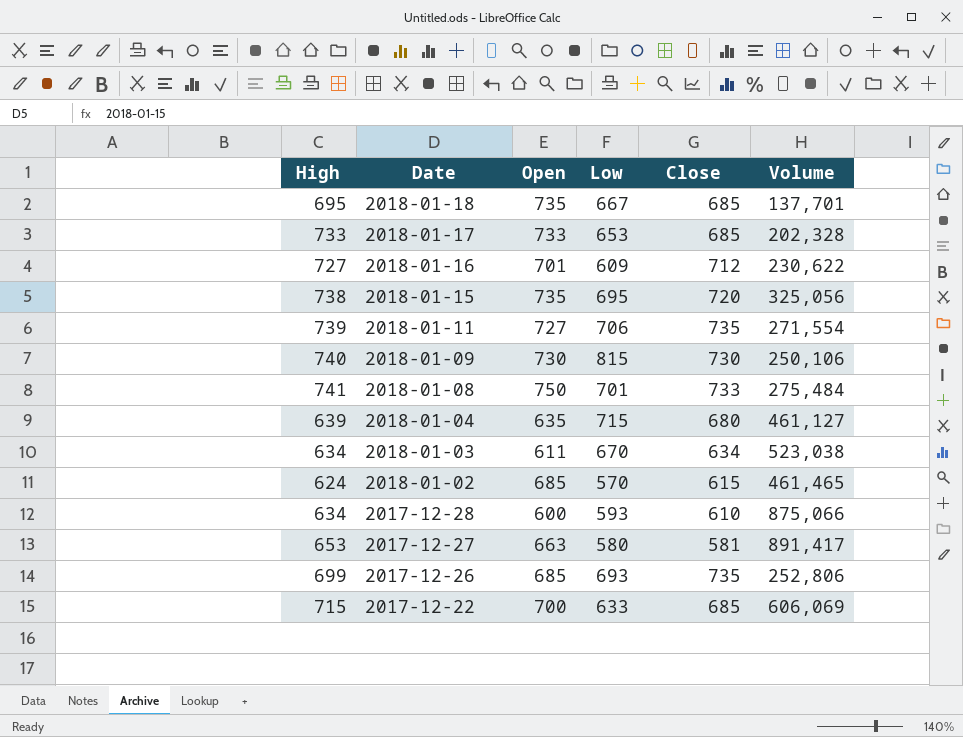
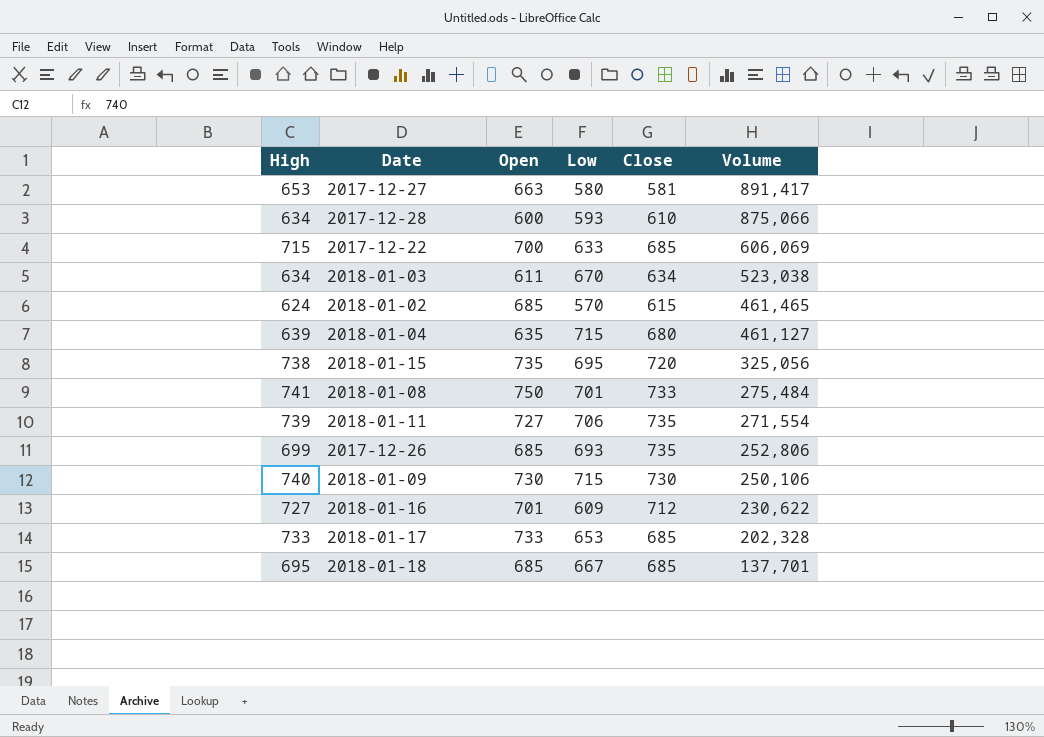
row order: Date descending -> Volume descending
2018-01-09 | Low: 815 -> 715
2018-01-18 | Open: 735 -> 685

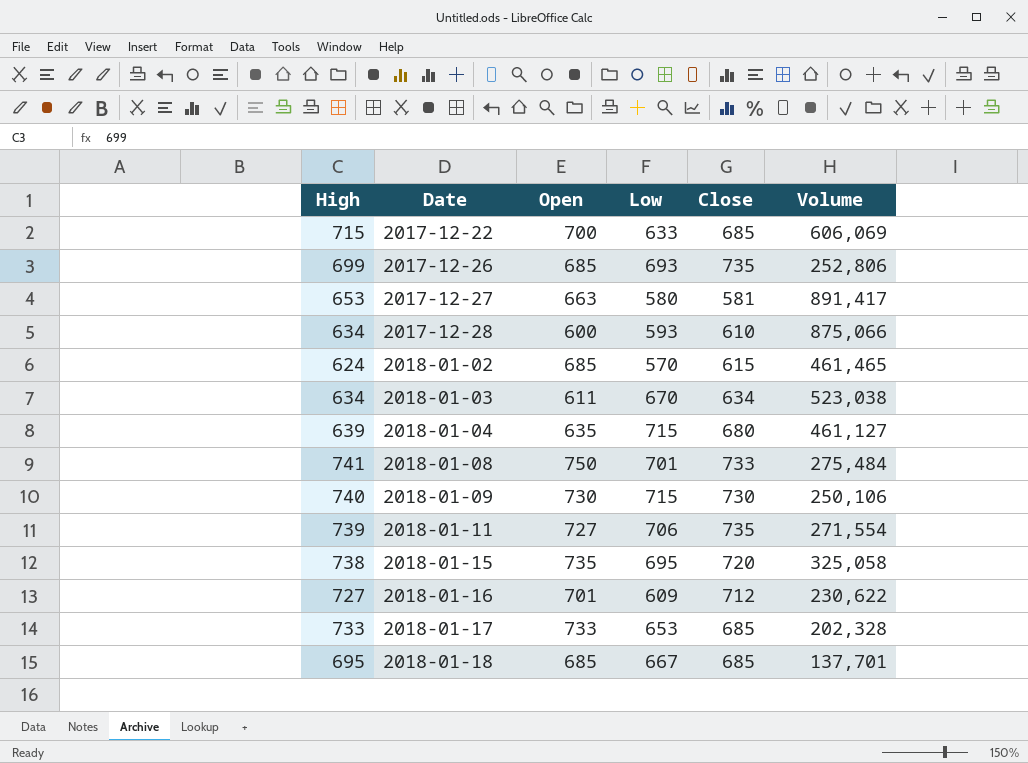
row order: Volume descending -> Date ascending
2018-01-15 | Volume: 325,056 -> 325,058

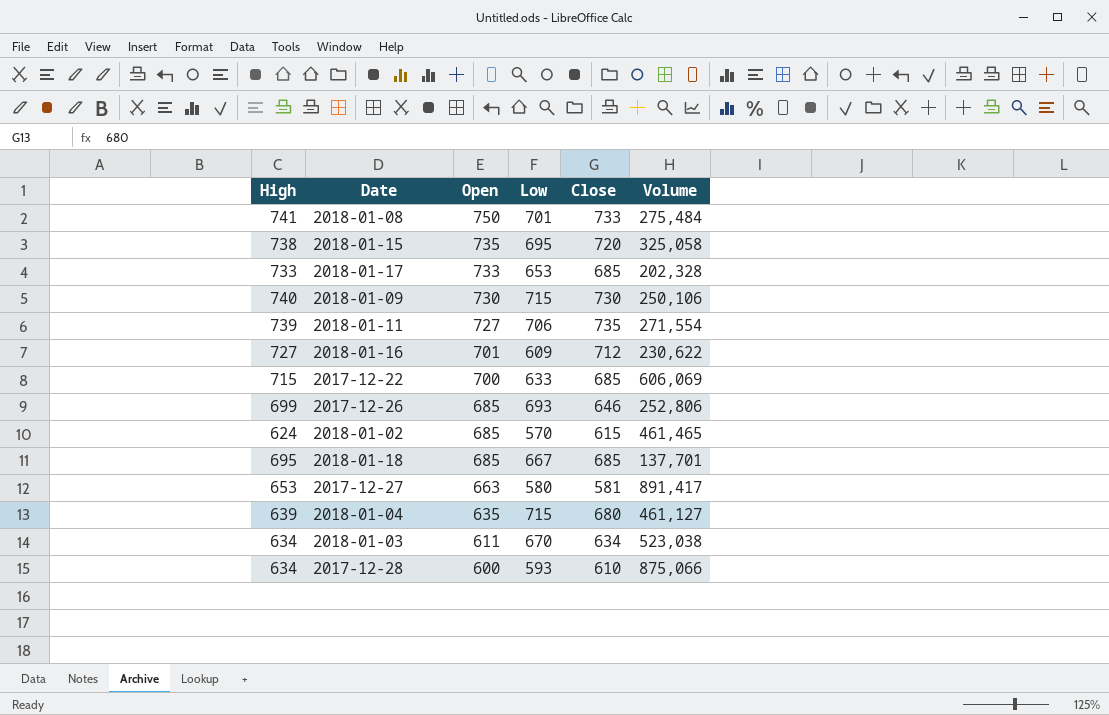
row order: Date ascending -> Open descending
2017-12-26 | Close: 735 -> 646

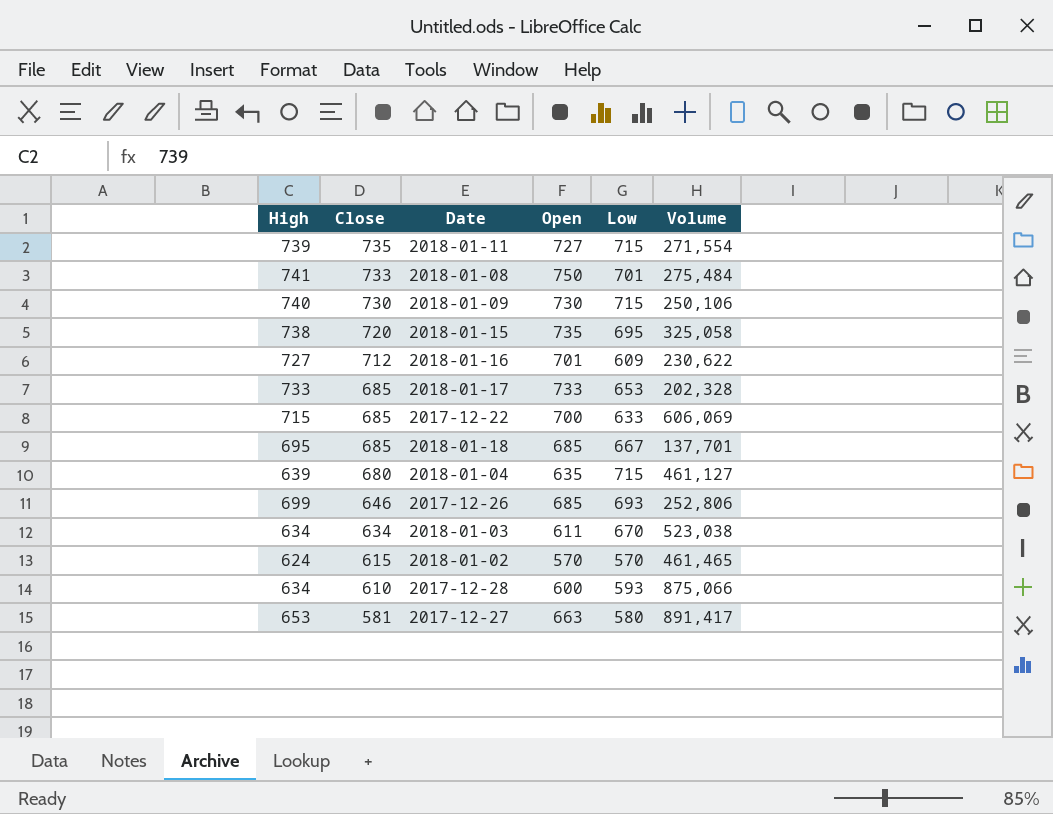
row order: Open descending -> Close descending
column Close | position: 5 -> 2
2018-01-11 | Low: 706 -> 715
2018-01-02 | Open: 685 -> 570

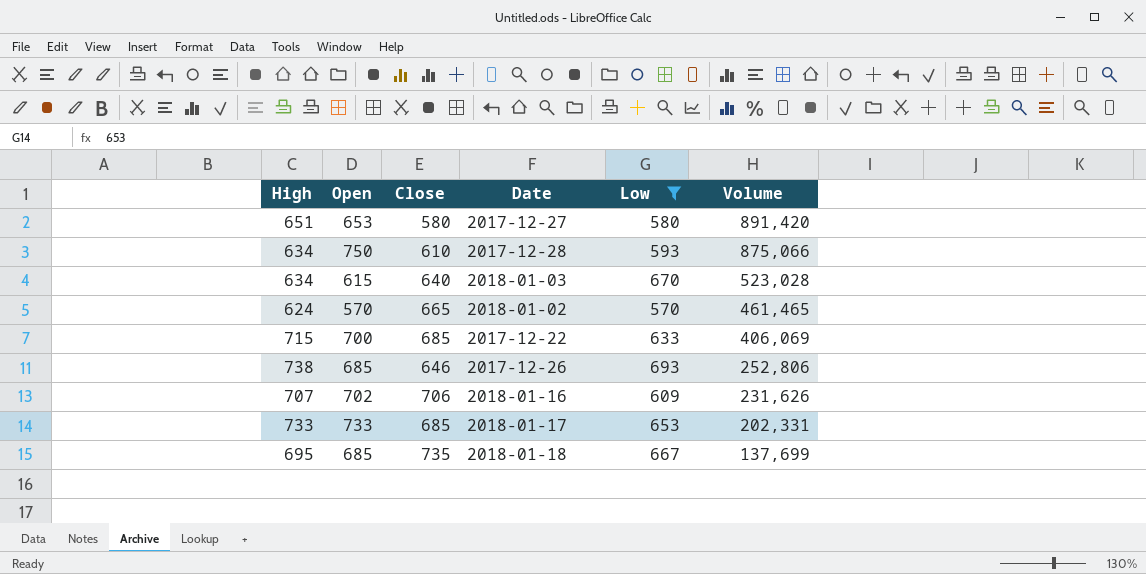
filter: none -> Low <= 693
row order: Close descending -> Volume descending
column Open | position: 4 -> 2
2017-12-27 | High: 653 -> 651
2017-12-27 | Open: 663 -> 653
2017-12-27 | Close: 581 -> 580
2017-12-27 | Volume: 891,417 -> 891,420
2017-12-28 | Open: 600 -> 750
2018-01-03 | Open: 611 -> 615
2018-01-03 | Close: 634 -> 640
2018-01-03 | Volume: 523,038 -> 523,028
2018-01-02 | Close: 615 -> 665
2017-12-22 | Volume: 606,069 -> 406,069
2017-12-26 | High: 699 -> 738
2018-01-16 | High: 727 -> 707
2018-01-16 | Open: 701 -> 702
2018-01-16 | Close: 712 -> 706
2018-01-16 | Volume: 230,622 -> 231,626
2018-01-17 | Volume: 202,328 -> 202,331
2018-01-18 | Close: 685 -> 735
2018-01-18 | Volume: 137,701 -> 137,699

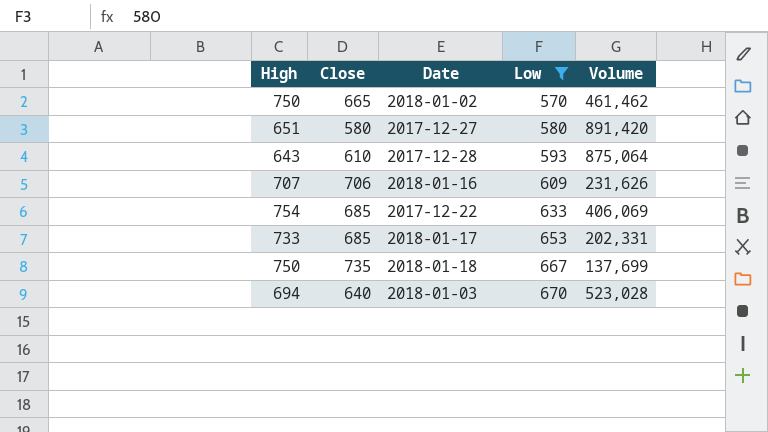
row order: Volume descending -> Low ascending
column Open | position: 2 -> none
row 2017-12-26: 738 | 685 | 646 | 693 | 252,806 -> none
2018-01-02 | High: 624 -> 750
2018-01-02 | Volume: 461,465 -> 461,462
2017-12-28 | High: 634 -> 643
2017-12-28 | Volume: 875,066 -> 875,064
2017-12-22 | High: 715 -> 754
2018-01-18 | High: 695 -> 750
2018-01-03 | High: 634 -> 694

